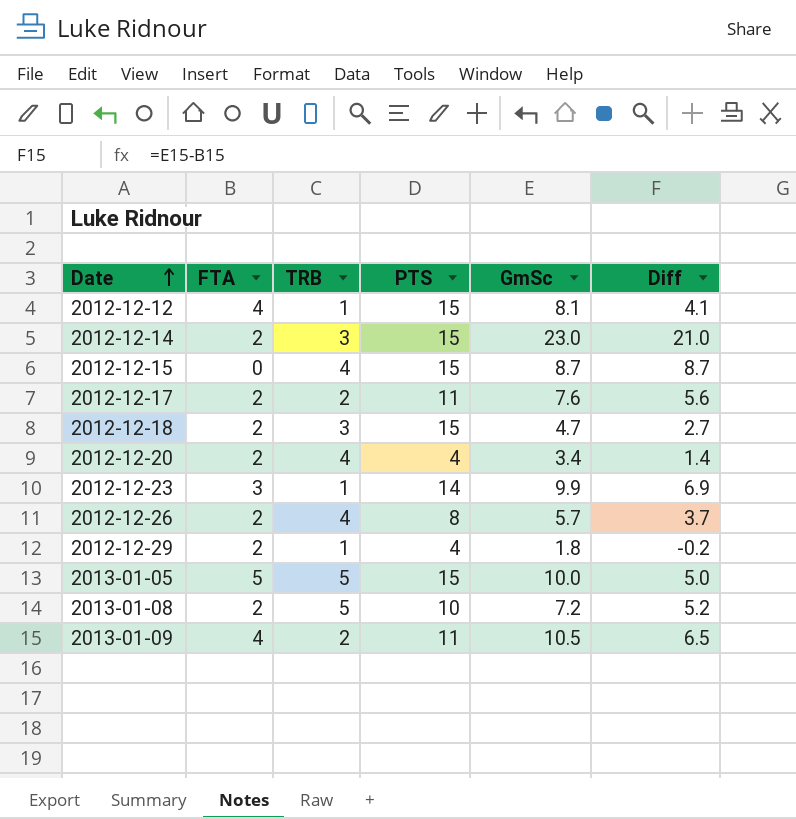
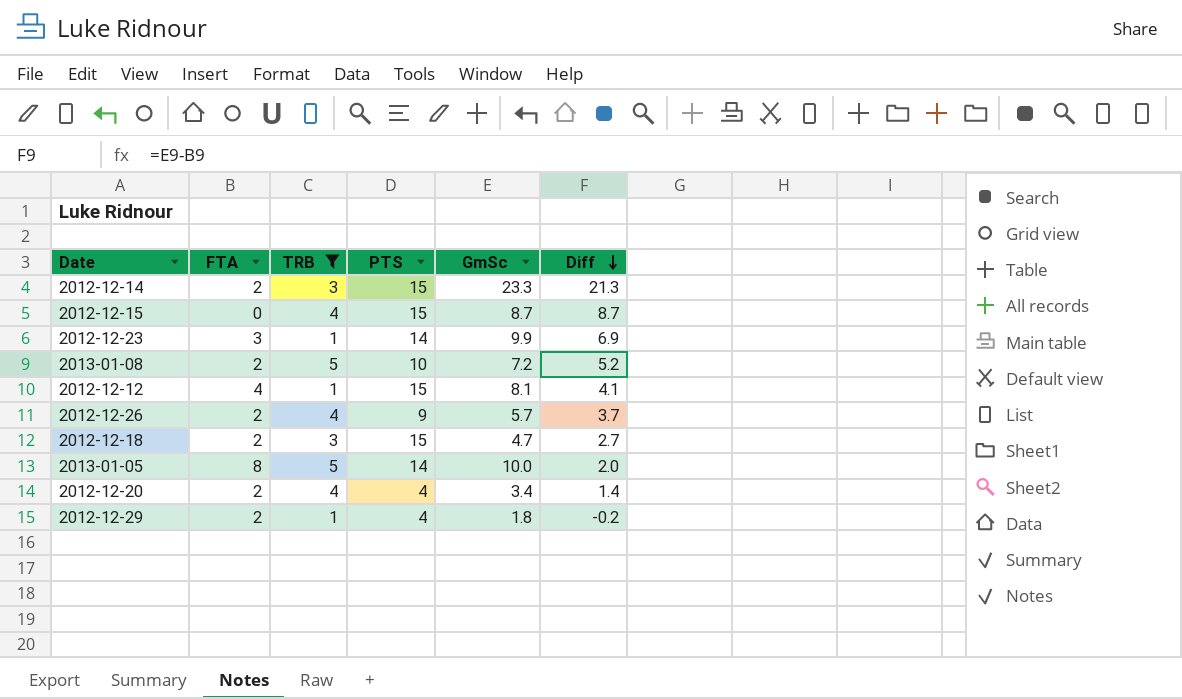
filter: none -> TRB != 2
row order: Date ascending -> Diff descending
2012-12-14 | GmSc: 23.0 -> 23.3
2012-12-14 | Diff: 21.0 -> 21.3
2012-12-26 | PTS: 8 -> 9
2013-01-05 | FTA: 5 -> 8
2013-01-05 | PTS: 15 -> 14
2013-01-05 | Diff: 5.0 -> 2.0

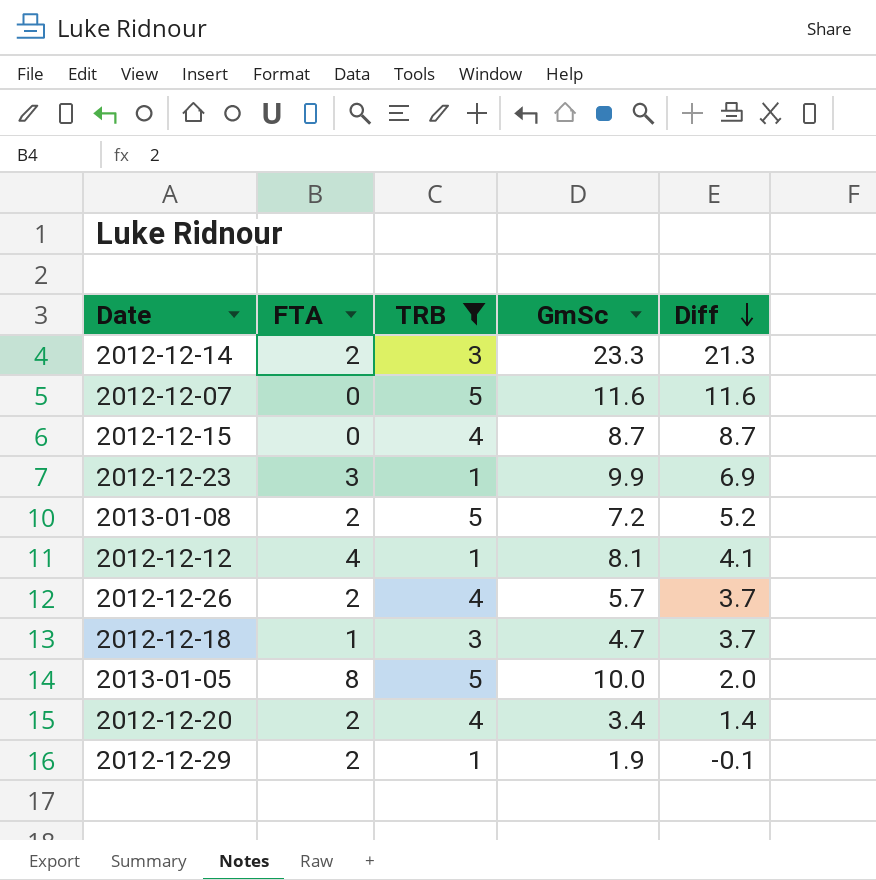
column PTS | position: 4 -> none
row 2012-12-07: none -> 0 | 5 | 11.6 | 11.6
2012-12-18 | FTA: 2 -> 1
2012-12-18 | Diff: 2.7 -> 3.7
2012-12-29 | GmSc: 1.8 -> 1.9
2012-12-29 | Diff: -0.2 -> -0.1

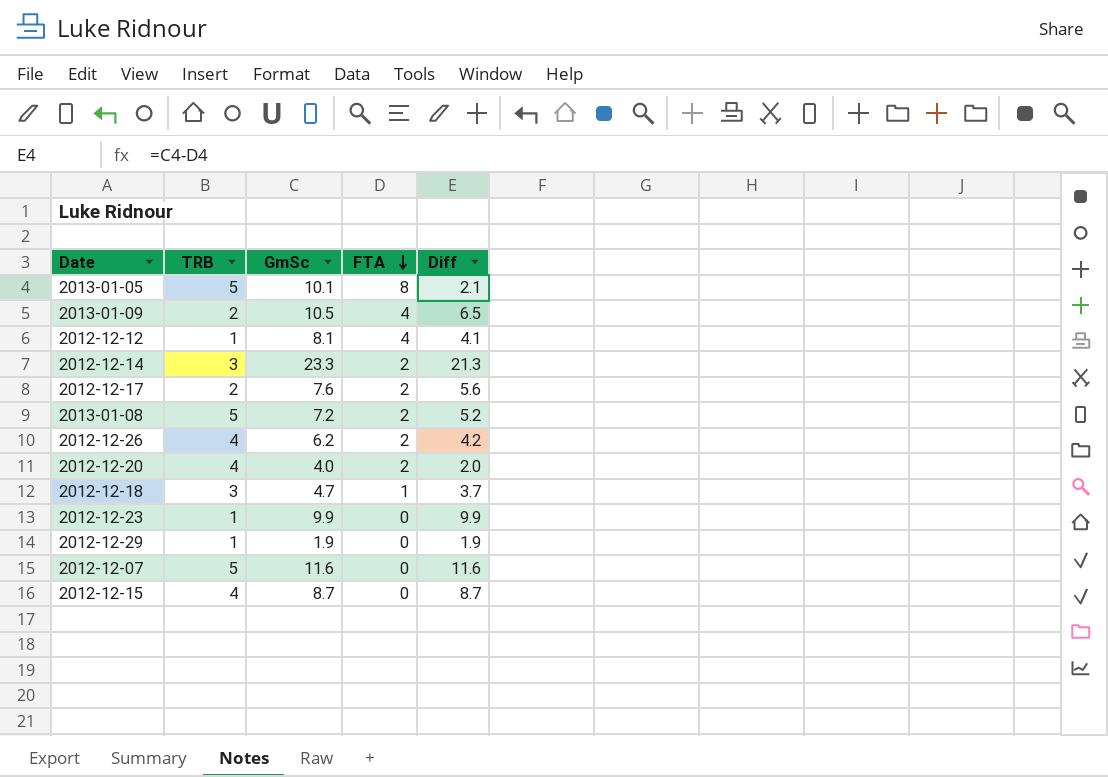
filter: TRB != 2 -> none
row order: Diff descending -> FTA descending
column FTA | position: 2 -> 4
2013-01-05 | GmSc: 10.0 -> 10.1
2013-01-05 | Diff: 2.0 -> 2.1
2012-12-26 | GmSc: 5.7 -> 6.2
2012-12-26 | Diff: 3.7 -> 4.2
2012-12-20 | GmSc: 3.4 -> 4.0
2012-12-20 | Diff: 1.4 -> 2.0
2012-12-23 | FTA: 3 -> 0
2012-12-23 | Diff: 6.9 -> 9.9
2012-12-29 | FTA: 2 -> 0
2012-12-29 | Diff: -0.1 -> 1.9

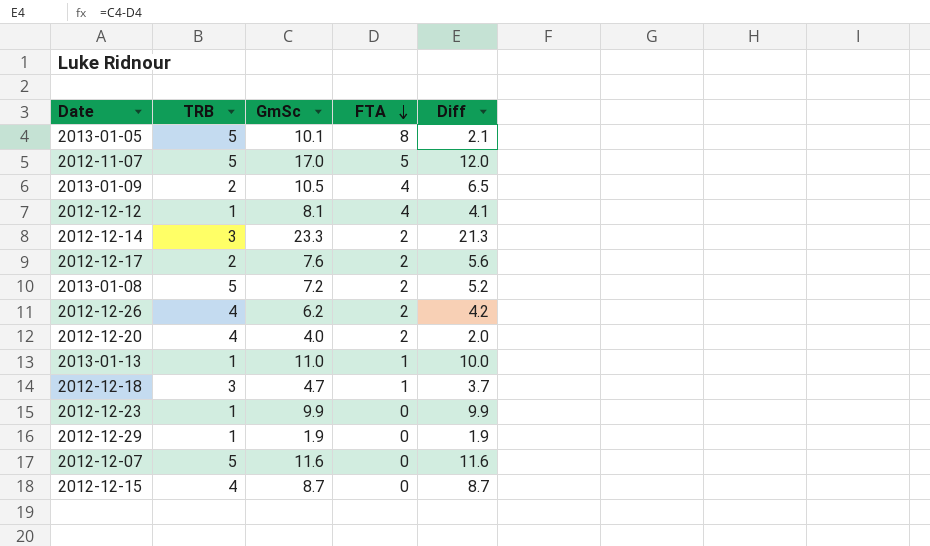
row 2012-11-07: none -> 5 | 17.0 | 5 | 12.0
row 2013-01-13: none -> 1 | 11.0 | 1 | 10.0

